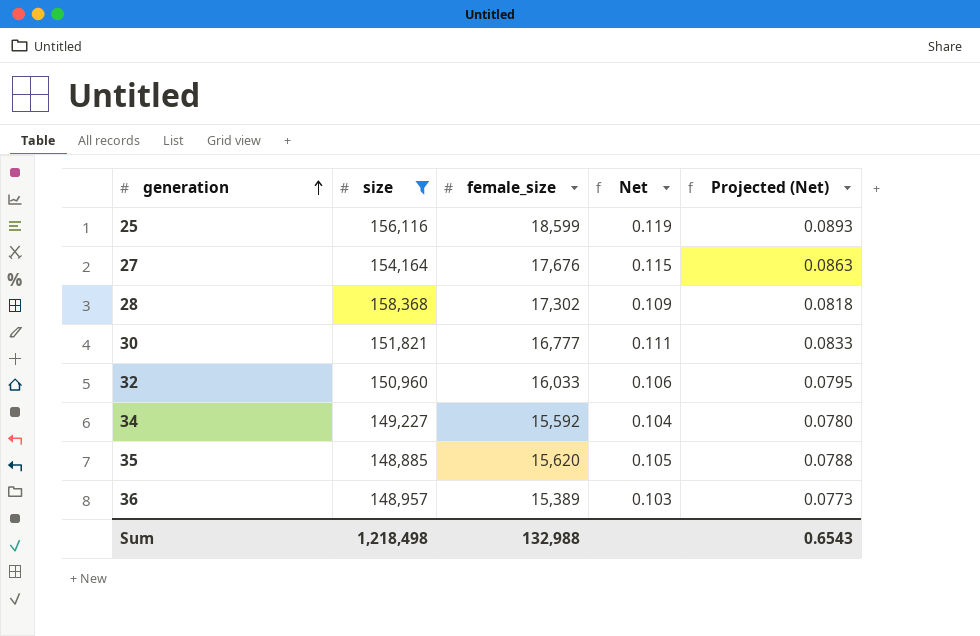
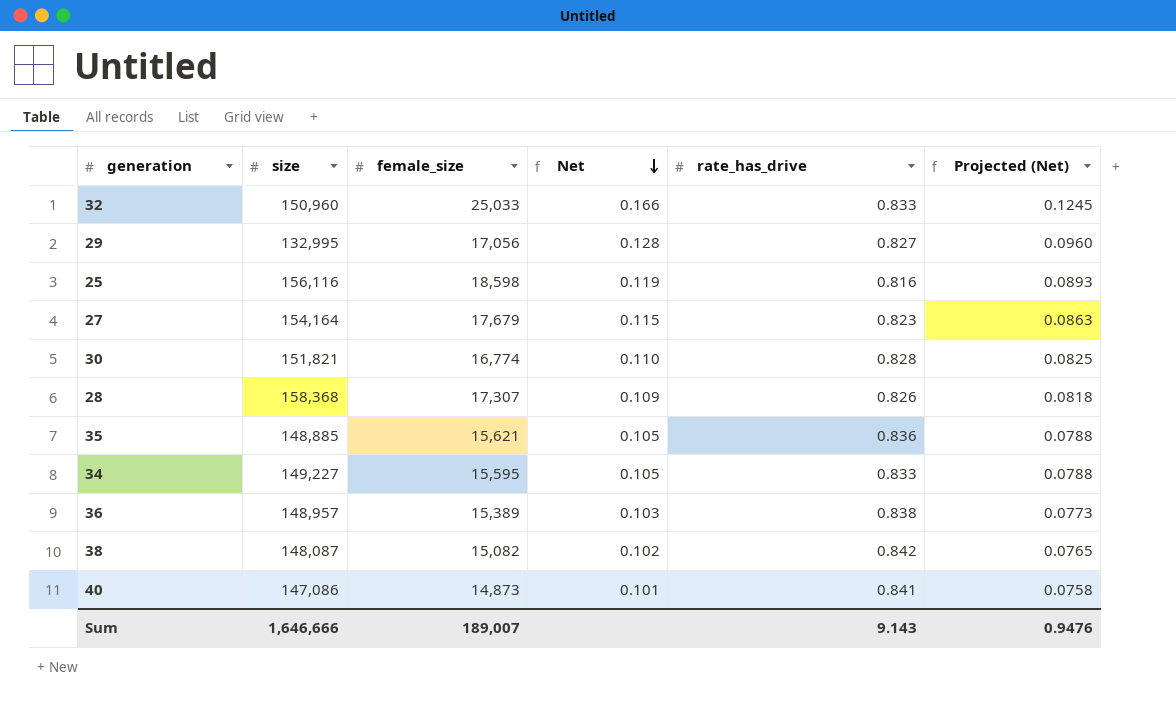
filter: size >= 148,885 -> none
row order: generation ascending -> Net descending
column rate_has_drive | position: none -> 5
32 | female_size: 16,033 -> 25,033
32 | Net: 0.106 -> 0.166
32 | Projected (Net): 0.0795 -> 0.1245
25 | female_size: 18,599 -> 18,598
27 | female_size: 17,676 -> 17,679
30 | female_size: 16,777 -> 16,774
30 | Net: 0.111 -> 0.110
30 | Projected (Net): 0.0833 -> 0.0825
28 | female_size: 17,302 -> 17,307
35 | female_size: 15,620 -> 15,621
34 | female_size: 15,592 -> 15,595
34 | Net: 0.104 -> 0.105
34 | Projected (Net): 0.0780 -> 0.0788
Sum | size: 1,218,498 -> 1,646,666
Sum | female_size: 132,988 -> 189,007
Sum | Projected (Net): 0.6543 -> 0.9476

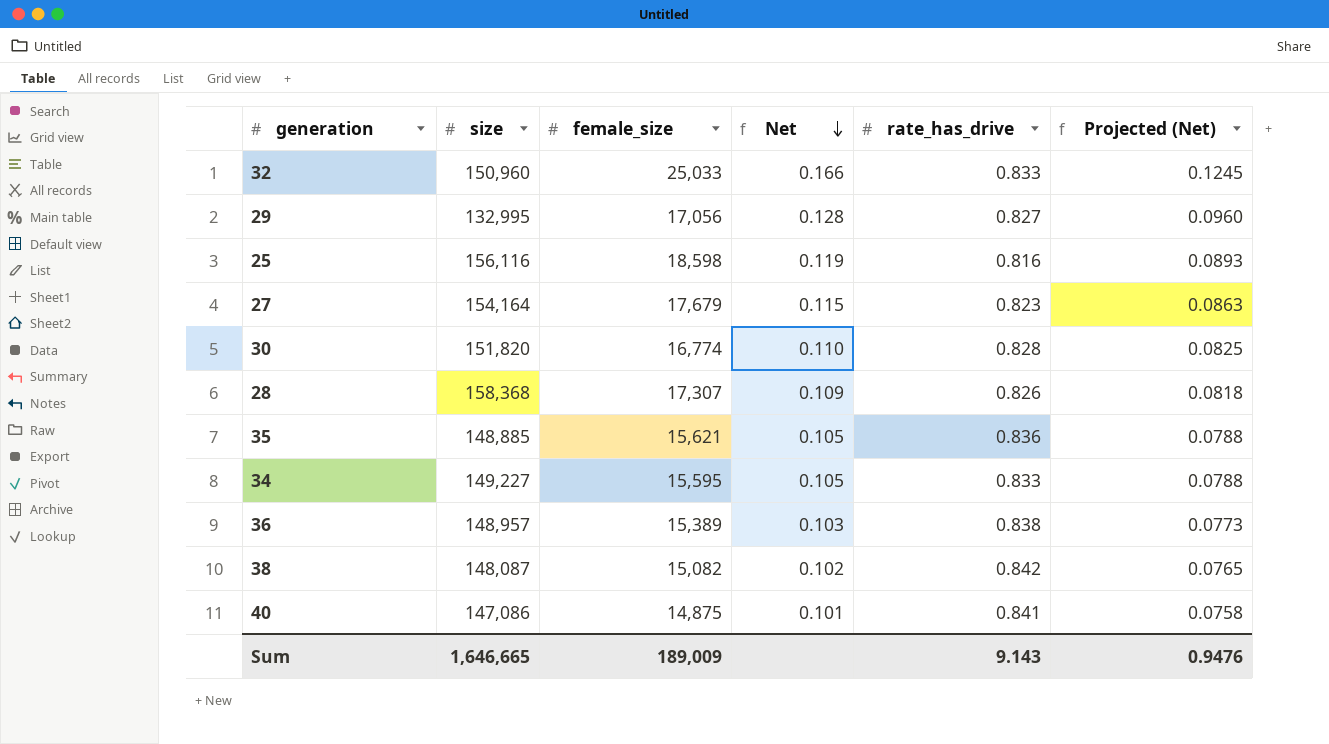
30 | size: 151,821 -> 151,820
40 | female_size: 14,873 -> 14,875
Sum | size: 1,646,666 -> 1,646,665
Sum | female_size: 189,007 -> 189,009

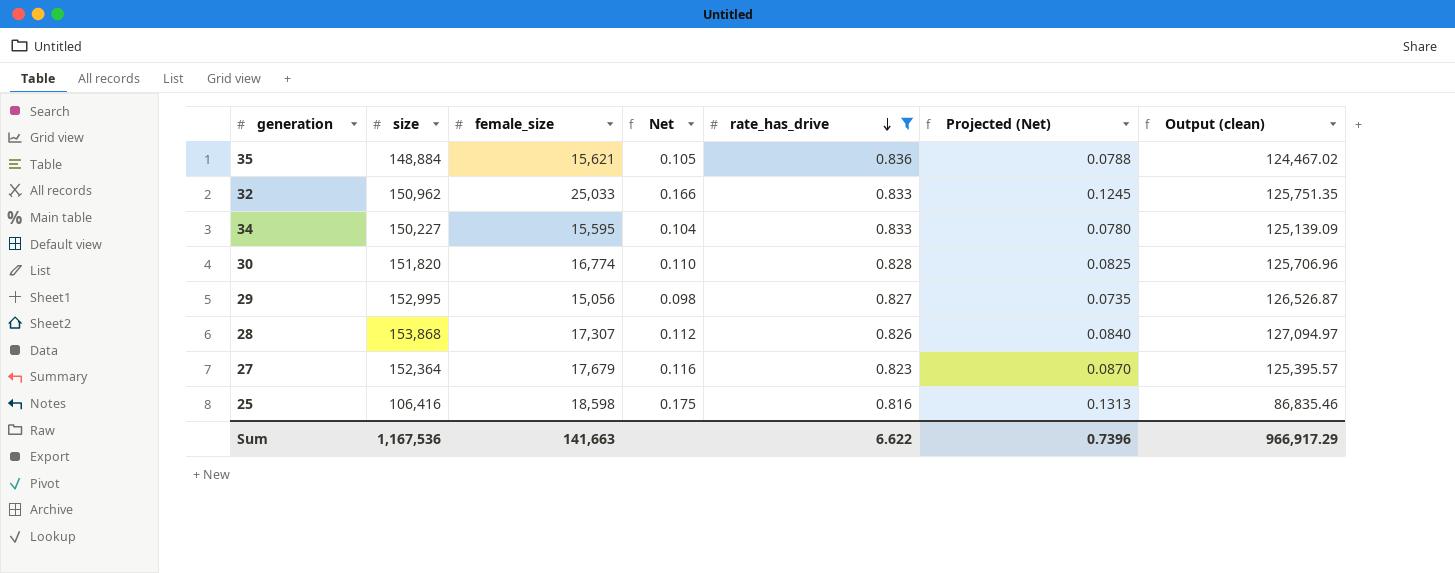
filter: none -> rate_has_drive <= 0.836
row order: Net descending -> rate_has_drive descending
column Output (clean) | formula: none -> [size] * [rate_has_drive]
35 | size: 148,885 -> 148,884
32 | size: 150,960 -> 150,962
34 | size: 149,227 -> 150,227
34 | Net: 0.105 -> 0.104
34 | Projected (Net): 0.0788 -> 0.0780
29 | size: 132,995 -> 152,995
29 | female_size: 17,056 -> 15,056
29 | Net: 0.128 -> 0.098
29 | Projected (Net): 0.0960 -> 0.0735
28 | size: 158,368 -> 153,868
28 | Net: 0.109 -> 0.112
28 | Projected (Net): 0.0818 -> 0.0840
27 | size: 154,164 -> 152,364
27 | Net: 0.115 -> 0.116
27 | Projected (Net): 0.0863 -> 0.0870
25 | size: 156,116 -> 106,416
25 | Net: 0.119 -> 0.175
25 | Projected (Net): 0.0893 -> 0.1313
Sum | size: 1,646,665 -> 1,167,536
Sum | female_size: 189,009 -> 141,663
Sum | rate_has_drive: 9.143 -> 6.622
Sum | Projected (Net): 0.9476 -> 0.7396

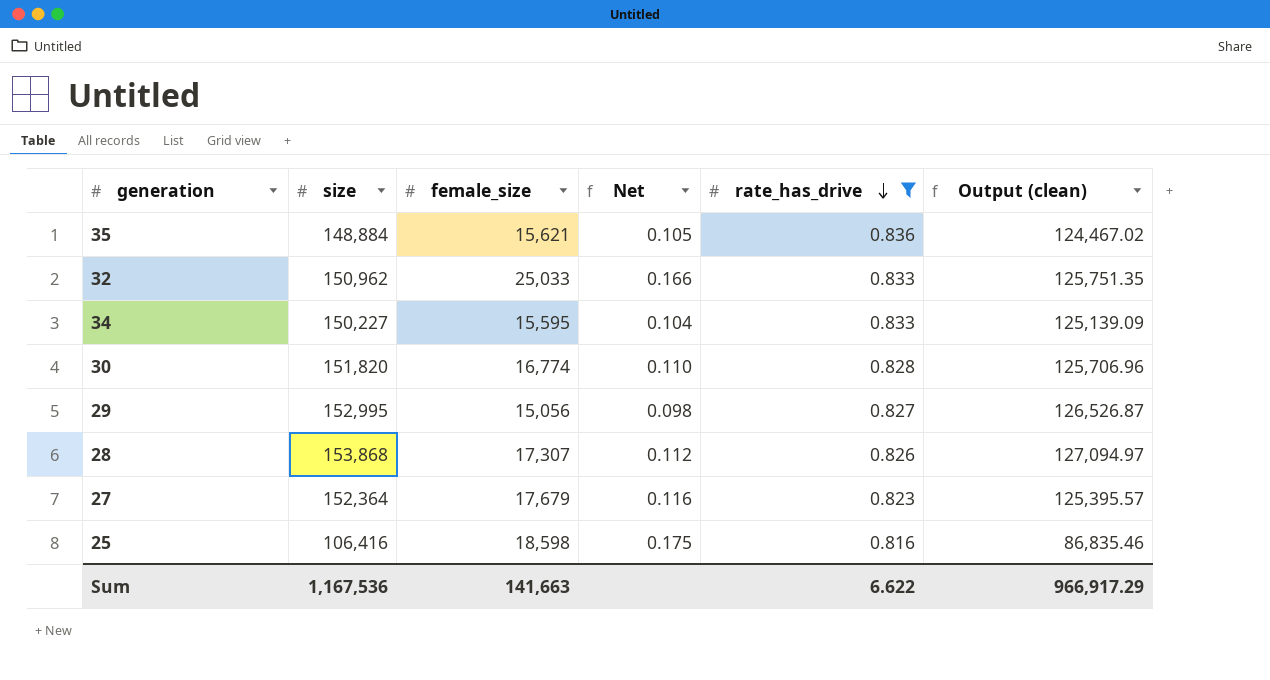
column Projected (Net) | formula: [Net] * 0.75 -> none

